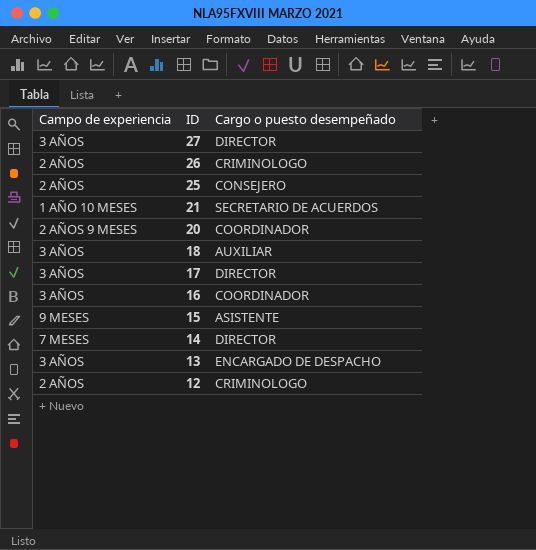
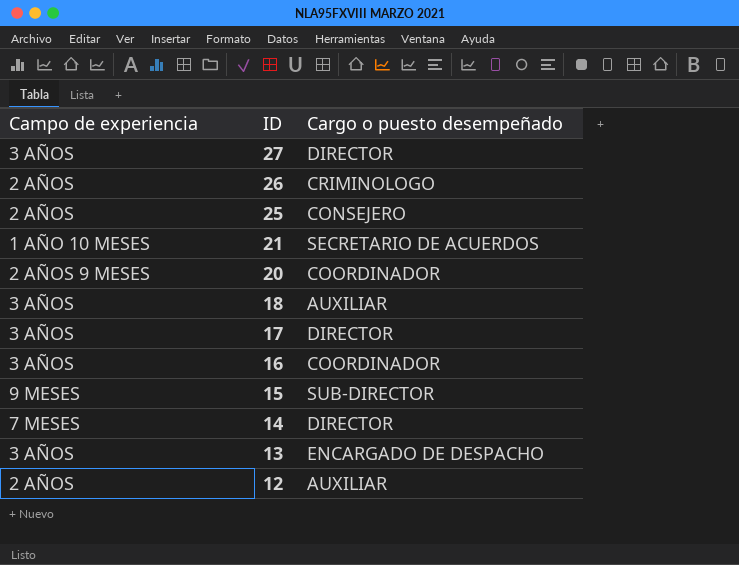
15 | Cargo o puesto desempeñado: ASISTENTE -> SUB-DIRECTOR
12 | Cargo o puesto desempeñado: CRIMINOLOGO -> AUXILIAR

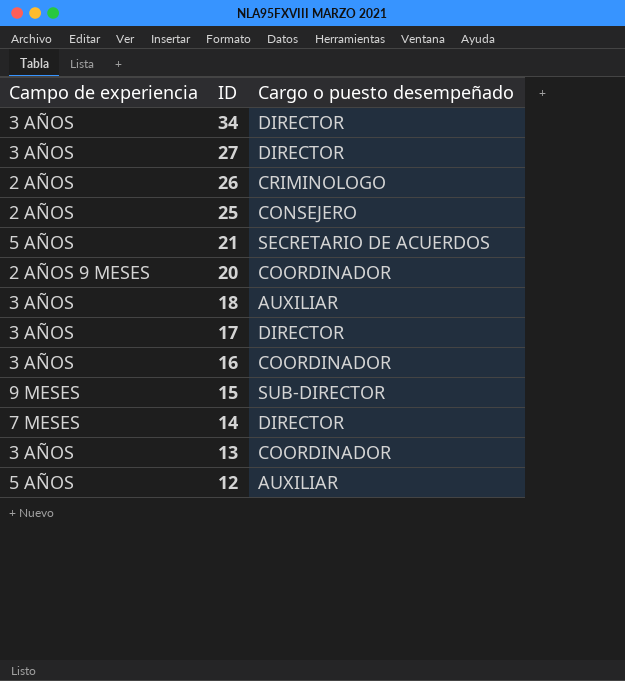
row 34: none -> 3 AÑOS | DIRECTOR
21 | Campo de experiencia: 1 AÑO 10 MESES -> 5 AÑOS
13 | Cargo o puesto desempeñado: ENCARGADO DE DESPACHO -> COORDINADOR
12 | Campo de experiencia: 2 AÑOS -> 5 AÑOS

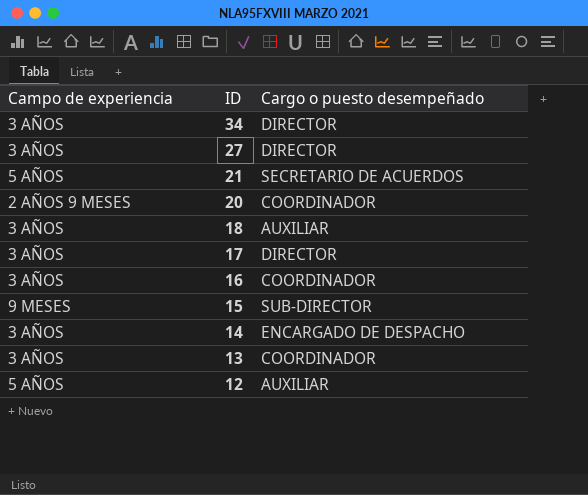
row 26: 2 AÑOS | CRIMINOLOGO -> none
row 25: 2 AÑOS | CONSEJERO -> none
14 | Campo de experiencia: 7 MESES -> 3 AÑOS
14 | Cargo o puesto desempeñado: DIRECTOR -> ENCARGADO DE DESPACHO

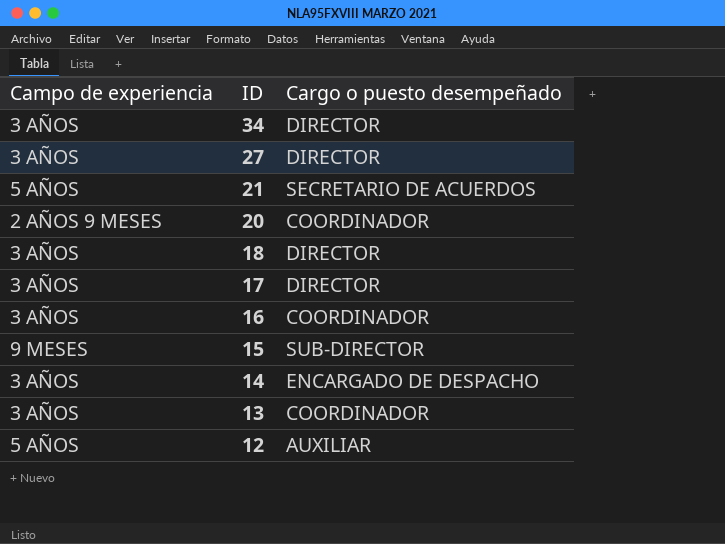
18 | Cargo o puesto desempeñado: AUXILIAR -> DIRECTOR

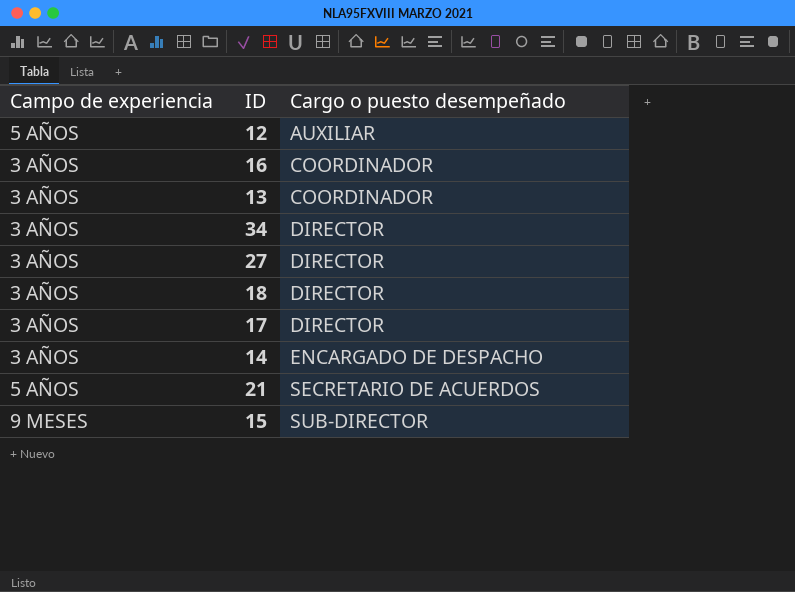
row order: ID descending -> Cargo o puesto desempeñado ascending
row 20: 2 AÑOS 9 MESES | COORDINADOR -> none

